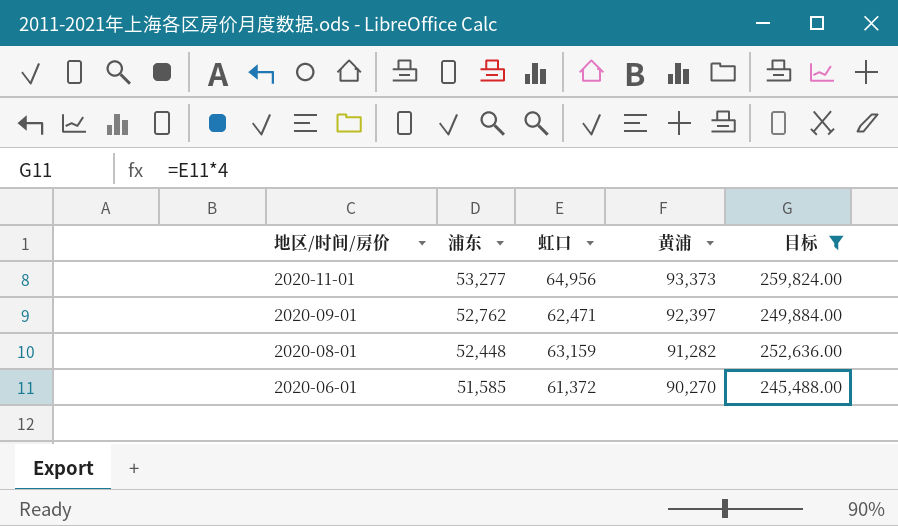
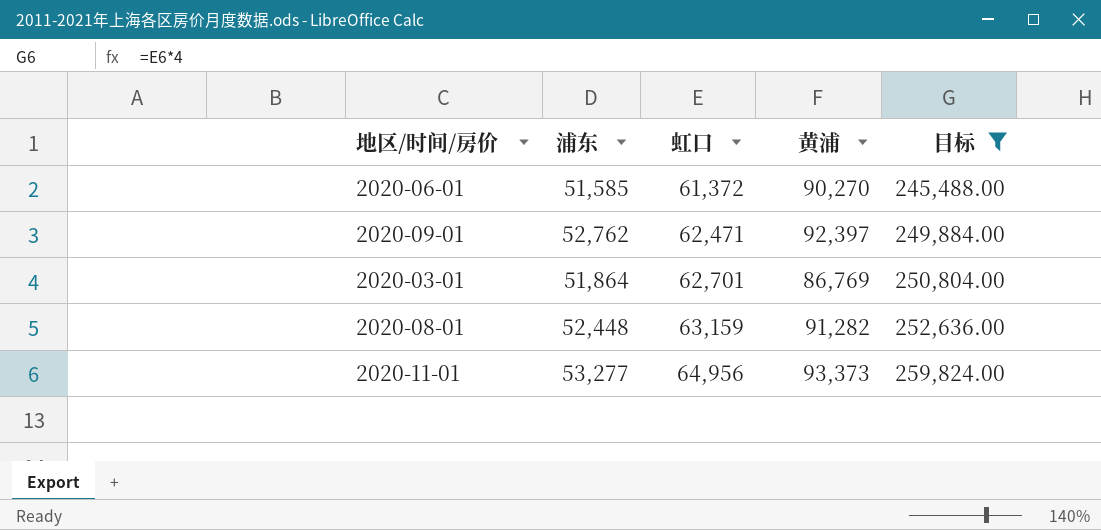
row order: 地区/时间/房价 descending -> 虹口 ascending
row 2020-03-01: none -> 51,864 | 62,701 | 86,769 | 250,804.00

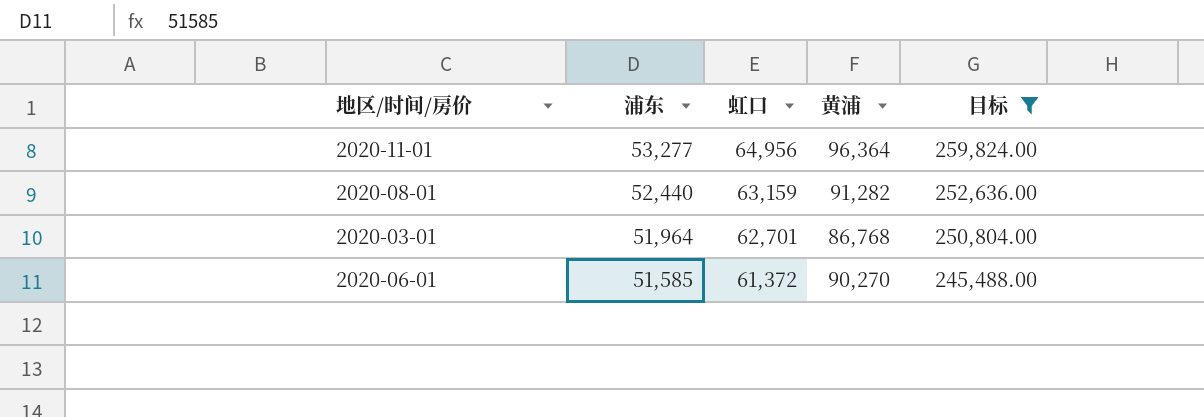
row order: 虹口 ascending -> 浦东 descending
row 2020-09-01: 52,762 | 62,471 | 92,397 | 249,884.00 -> none
2020-11-01 | 黄浦: 93,373 -> 96,364
2020-08-01 | 浦东: 52,448 -> 52,440
2020-03-01 | 浦东: 51,864 -> 51,964
2020-03-01 | 黄浦: 86,769 -> 86,768

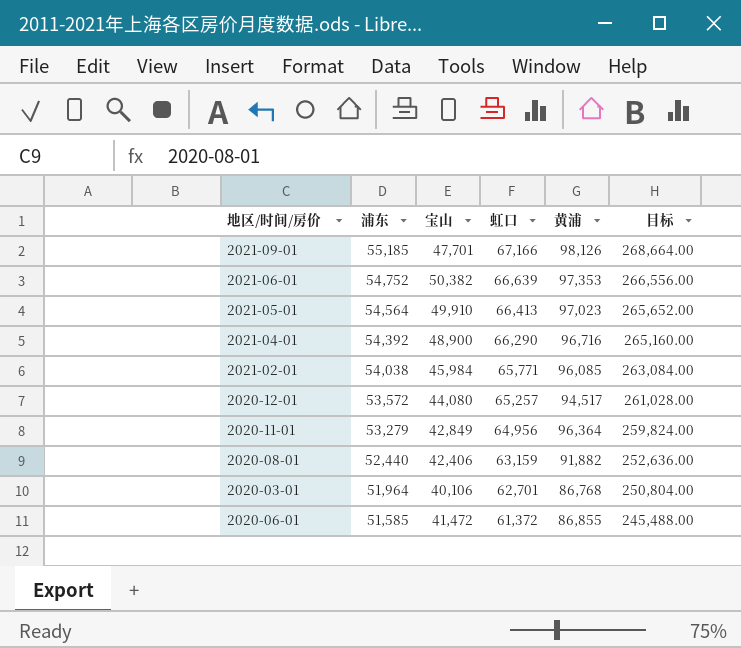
filter: 目标 <= 259,824.00 -> none
column 宝山 | position: none -> 3
2020-11-01 | 浦东: 53,277 -> 53,279
2020-08-01 | 黄浦: 91,282 -> 91,882
2020-06-01 | 黄浦: 90,270 -> 86,855

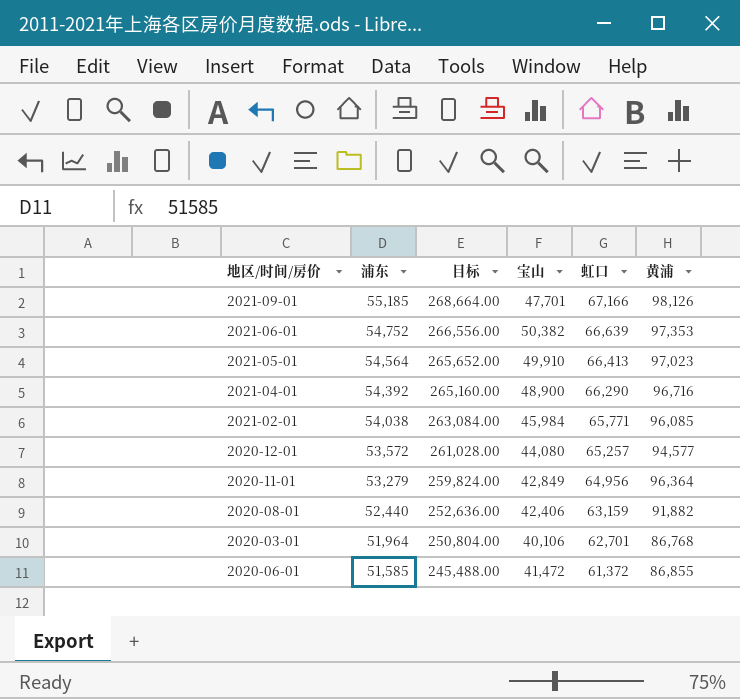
column 目标 | position: 6 -> 3
2020-12-01 | 黄浦: 94,517 -> 94,577

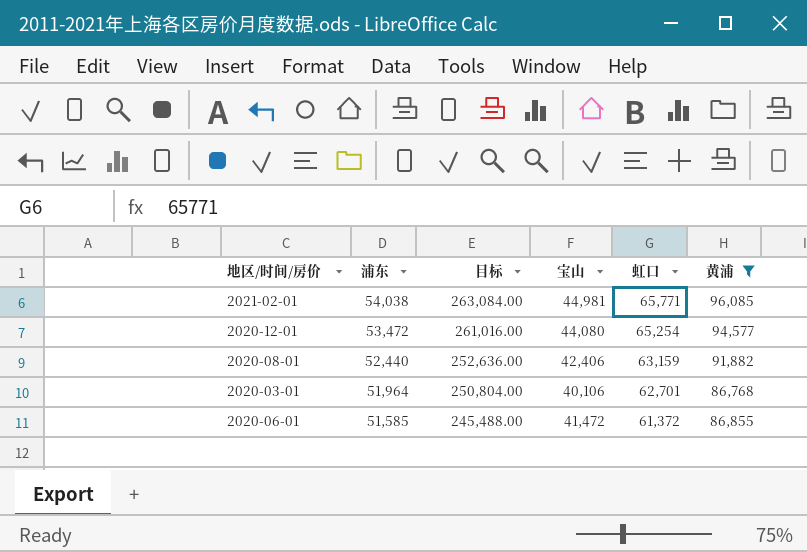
filter: none -> 黄浦 <= 96,085
2021-02-01 | 宝山: 45,984 -> 44,981
2020-12-01 | 浦东: 53,572 -> 53,472
2020-12-01 | 目标: 261,028.00 -> 261,016.00
2020-12-01 | 虹口: 65,257 -> 65,254

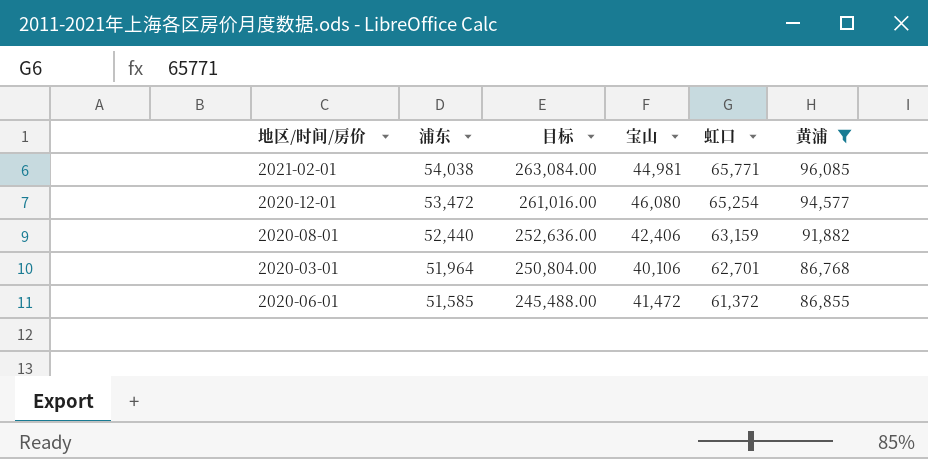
2020-12-01 | 宝山: 44,080 -> 46,080

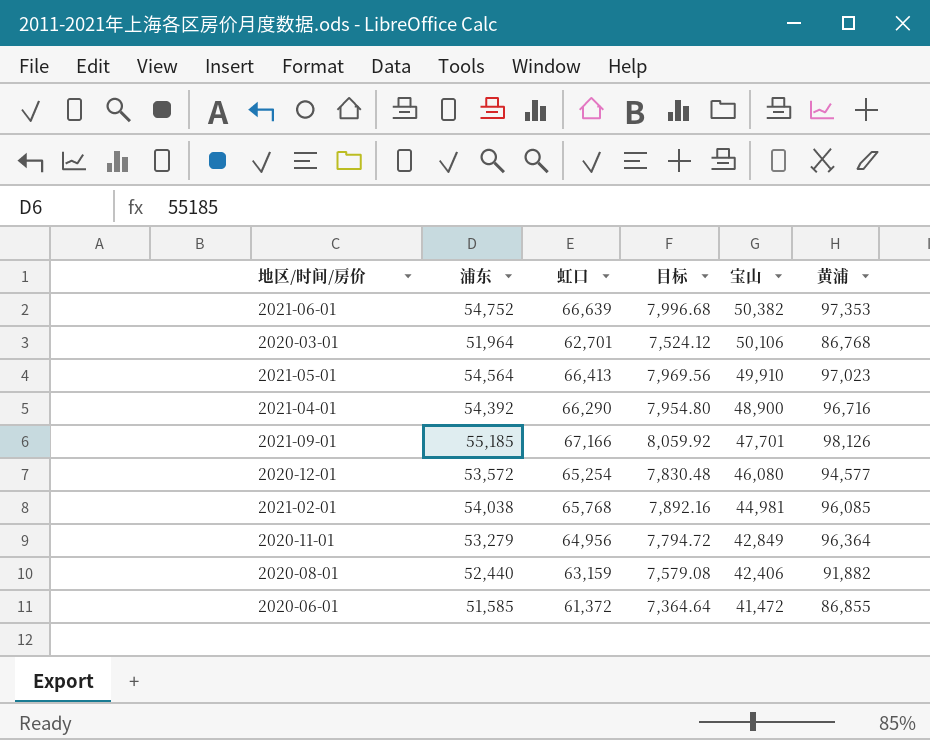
filter: 黄浦 <= 96,085 -> none
row order: 浦东 descending -> 宝山 descending
column 虹口 | position: 5 -> 3
column 目标 | formula: [虹口] * 4 -> [虹口] * 0.12
2020-03-01 | 宝山: 40,106 -> 50,106
2020-12-01 | 浦东: 53,472 -> 53,572
2021-02-01 | 虹口: 65,771 -> 65,768

